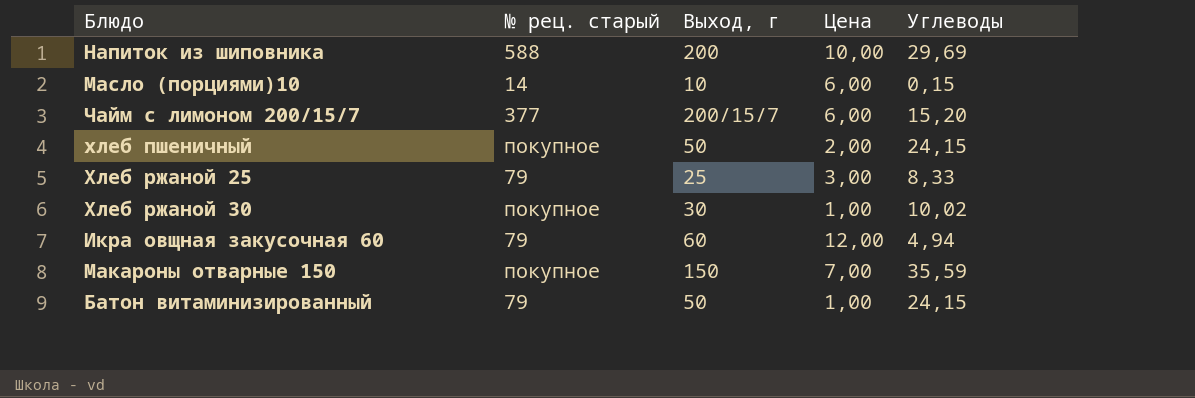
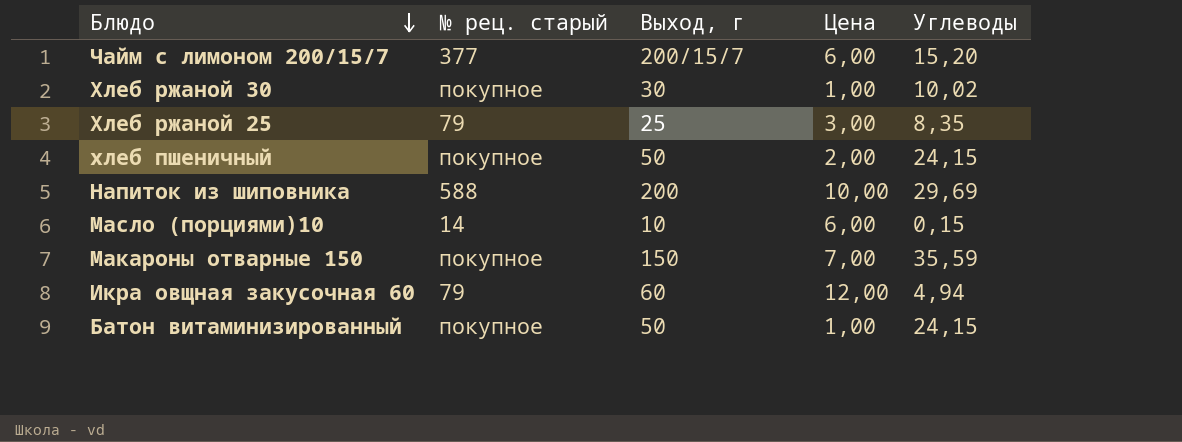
row order: none -> Блюдо descending
Хлеб ржаной 25 | Углеводы: 8,33 -> 8,35
Батон витаминизированный | № рец. старый: 79 -> покупное

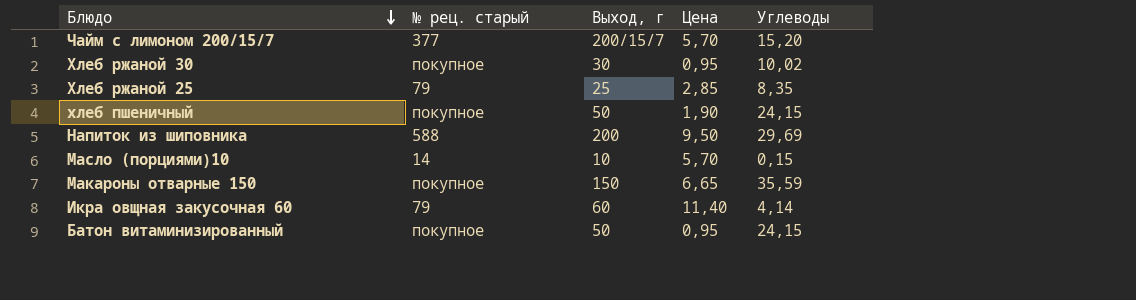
Чайм с лимоном 200/15/7 | Цена: 6,00 -> 5,70
Хлеб ржаной 30 | Цена: 1,00 -> 0,95
Хлеб ржаной 25 | Цена: 3,00 -> 2,85
хлеб пшеничный | Цена: 2,00 -> 1,90
Напиток из шиповника | Цена: 10,00 -> 9,50
Масло (порциями)10 | Цена: 6,00 -> 5,70
Макароны отварные 150 | Цена: 7,00 -> 6,65
Икра овщная закусочная 60 | Цена: 12,00 -> 11,40
Икра овщная закусочная 60 | Углеводы: 4,94 -> 4,14
Батон витаминизированный | Цена: 1,00 -> 0,95

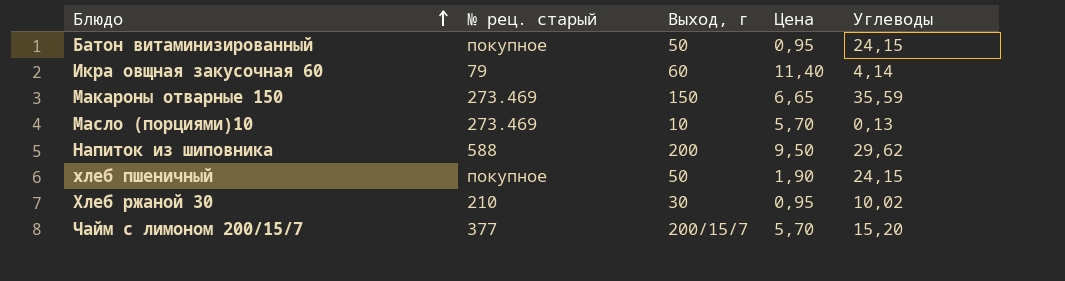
row order: Блюдо descending -> Блюдо ascending
row Хлеб ржаной 25: 79 | 25 | 2,85 | 8,35 -> none
Макароны отварные 150 | № рец. старый: покупное -> 273.469
Масло (порциями)10 | № рец. старый: 14 -> 273.469
Масло (порциями)10 | Углеводы: 0,15 -> 0,13
Напиток из шиповника | Углеводы: 29,69 -> 29,62
Хлеб ржаной 30 | № рец. старый: покупное -> 210

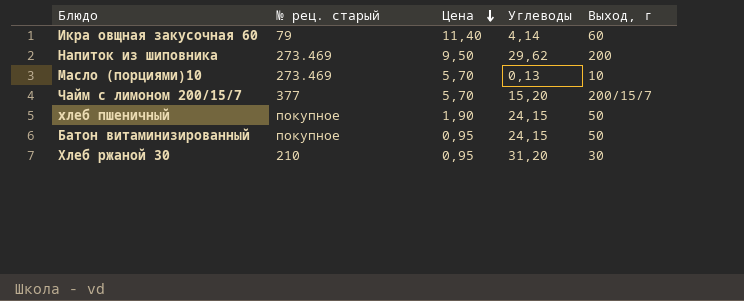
row order: Блюдо ascending -> Цена descending
column Выход, г | position: 3 -> 5
row Макароны отварные 150: 273.469 | 150 | 6,65 | 35,59 -> none
Напиток из шиповника | № рец. старый: 588 -> 273.469
Хлеб ржаной 30 | Углеводы: 10,02 -> 31,20

